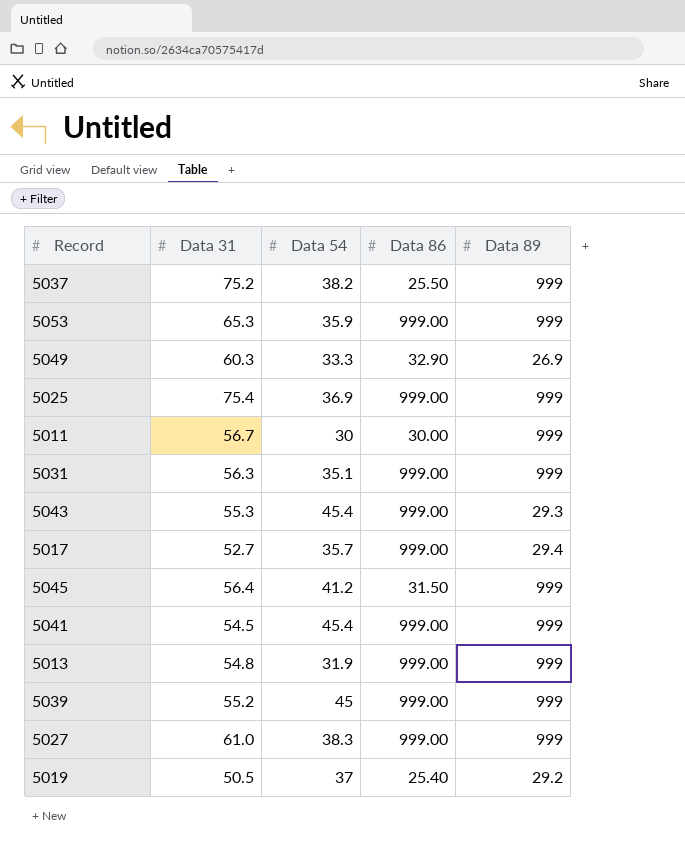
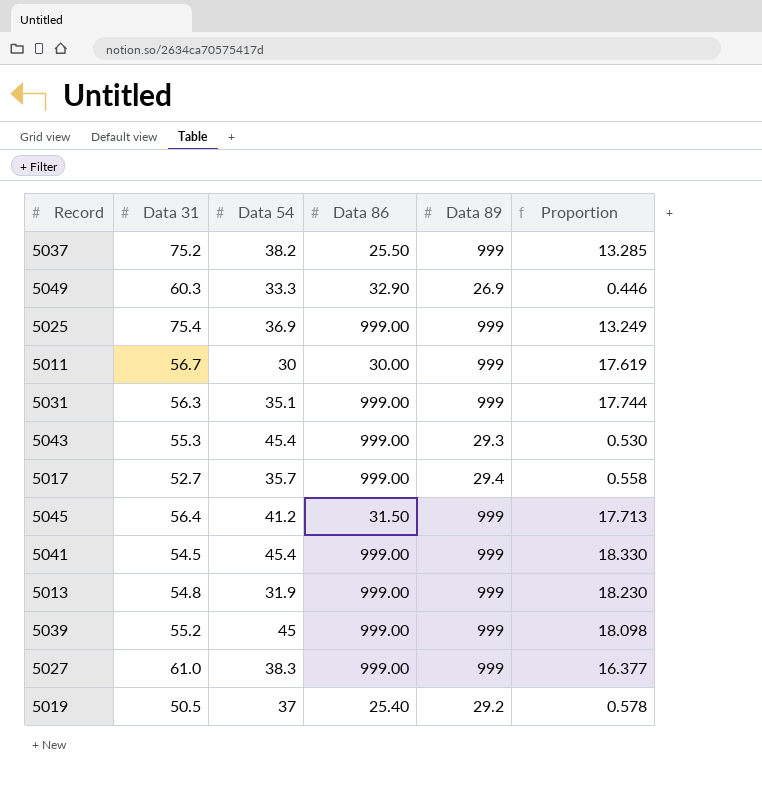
column Proportion | formula: none -> [Data 89] / [Data 31]
row 5053: 65.3 | 35.9 | 999.00 | 999 -> none

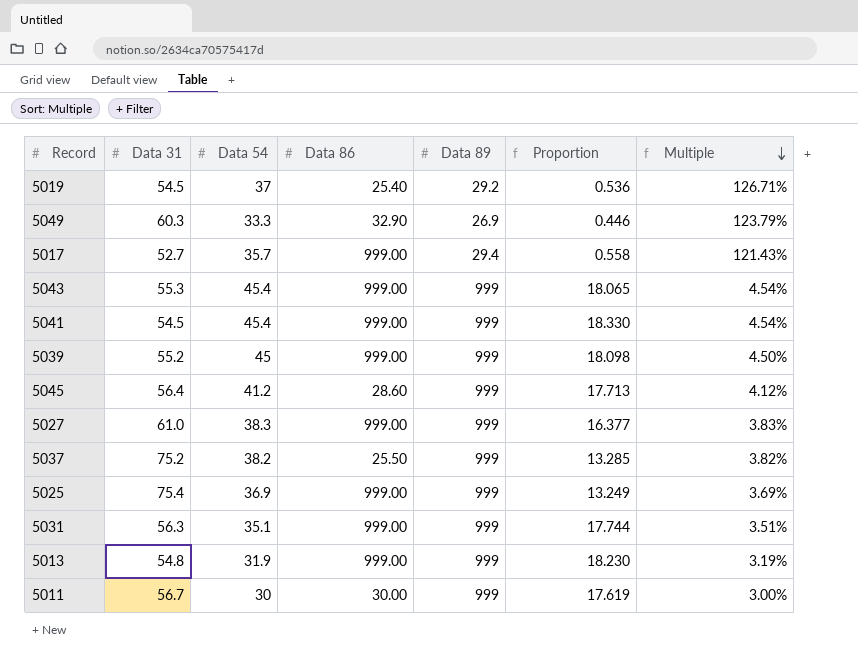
row order: none -> Multiple descending
column Multiple | formula: none -> [Data 54] / [Data 89]
5019 | Data 31: 50.5 -> 54.5
5019 | Proportion: 0.578 -> 0.536
5043 | Data 89: 29.3 -> 999
5043 | Proportion: 0.530 -> 18.065
5045 | Data 86: 31.50 -> 28.60

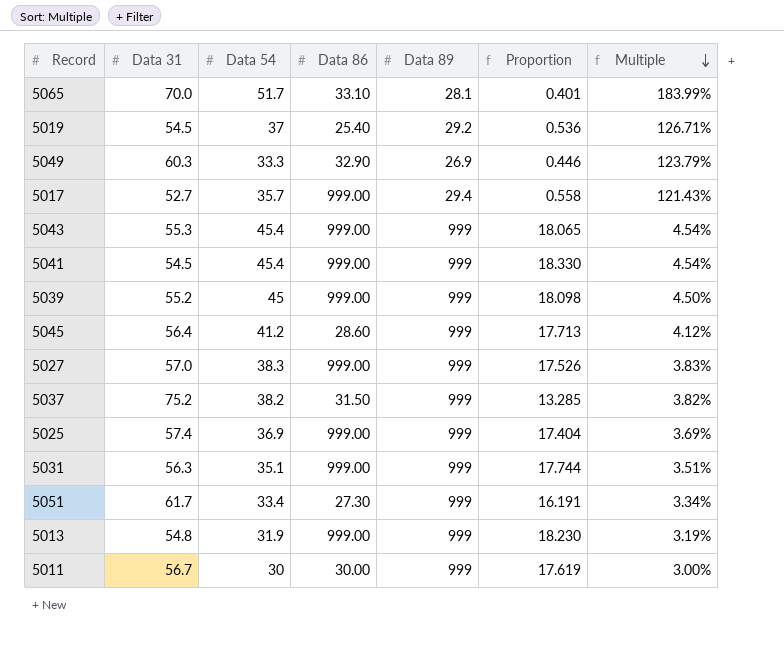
row 5065: none -> 70.0 | 51.7 | 33.10 | 28.1 | 0.401 | 183.99%
5027 | Data 31: 61.0 -> 57.0
5027 | Proportion: 16.377 -> 17.526
5037 | Data 86: 25.50 -> 31.50
5025 | Data 31: 75.4 -> 57.4
5025 | Proportion: 13.249 -> 17.404
row 5051: none -> 61.7 | 33.4 | 27.30 | 999 | 16.191 | 3.34%

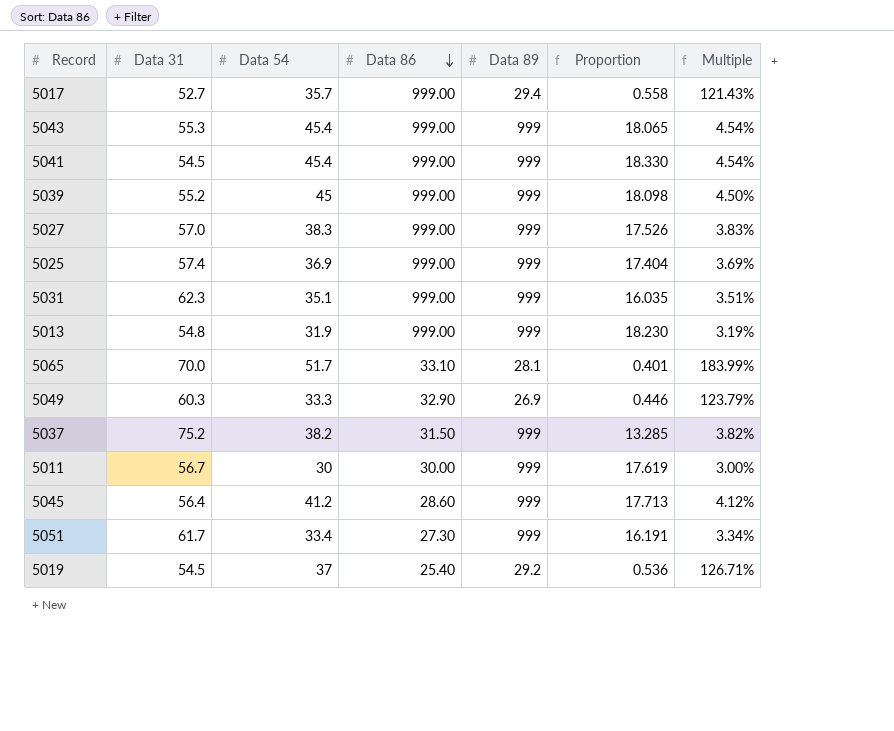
row order: Multiple descending -> Data 86 descending
5031 | Data 31: 56.3 -> 62.3
5031 | Proportion: 17.744 -> 16.035

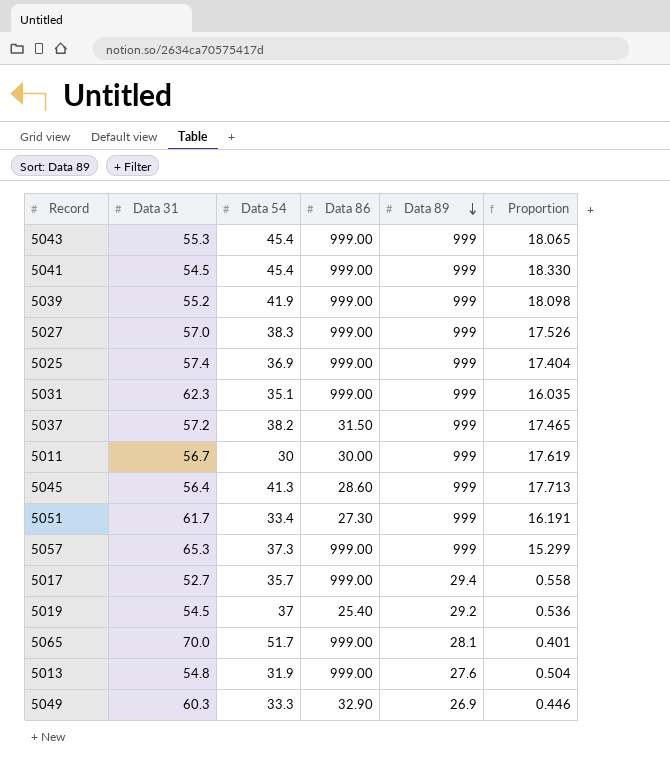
row order: Data 86 descending -> Data 89 descending
column Multiple | formula: [Data 54] / [Data 89] -> none
5039 | Data 54: 45 -> 41.9
5037 | Data 31: 75.2 -> 57.2
5037 | Proportion: 13.285 -> 17.465
5045 | Data 54: 41.2 -> 41.3
row 5057: none -> 65.3 | 37.3 | 999.00 | 999 | 15.299
5065 | Data 86: 33.10 -> 999.00
5013 | Data 89: 999 -> 27.6
5013 | Proportion: 18.230 -> 0.504

